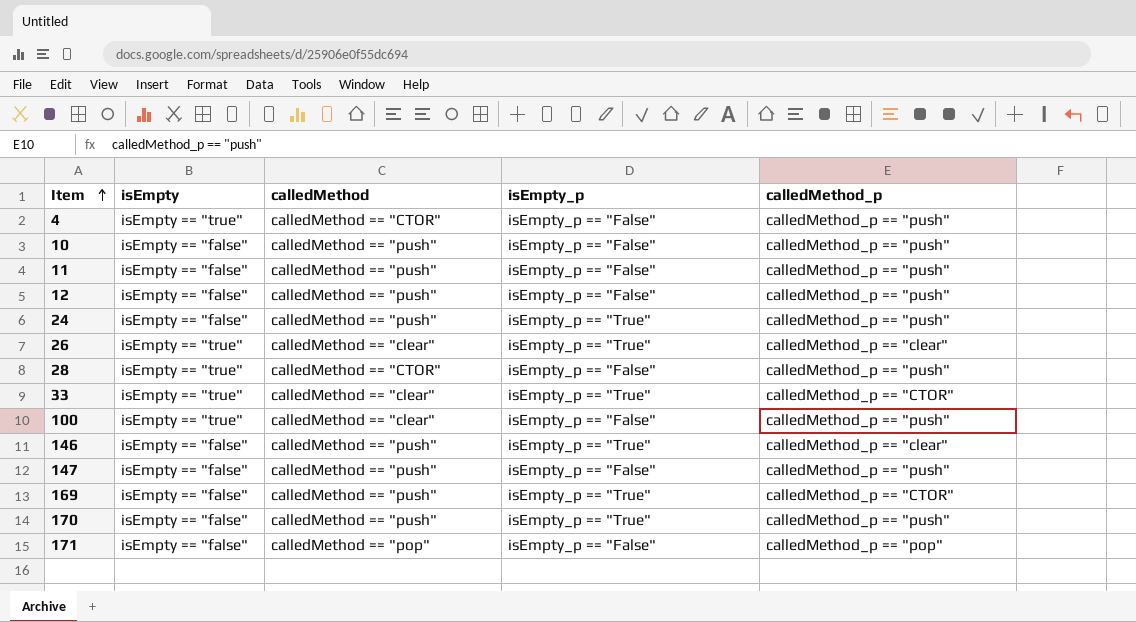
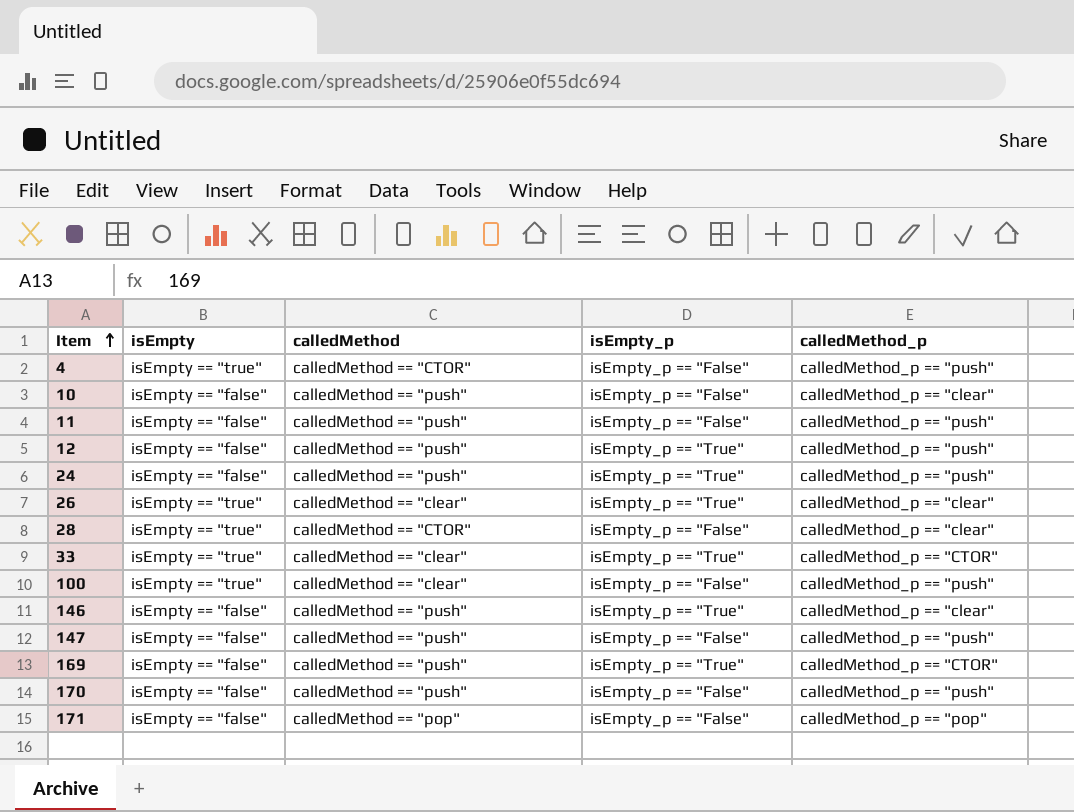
10 | calledMethod_p: calledMethod_p == "push" -> calledMethod_p == "clear"
12 | isEmpty_p: isEmpty_p == "False" -> isEmpty_p == "True"
28 | calledMethod_p: calledMethod_p == "push" -> calledMethod_p == "clear"
170 | isEmpty_p: isEmpty_p == "True" -> isEmpty_p == "False"

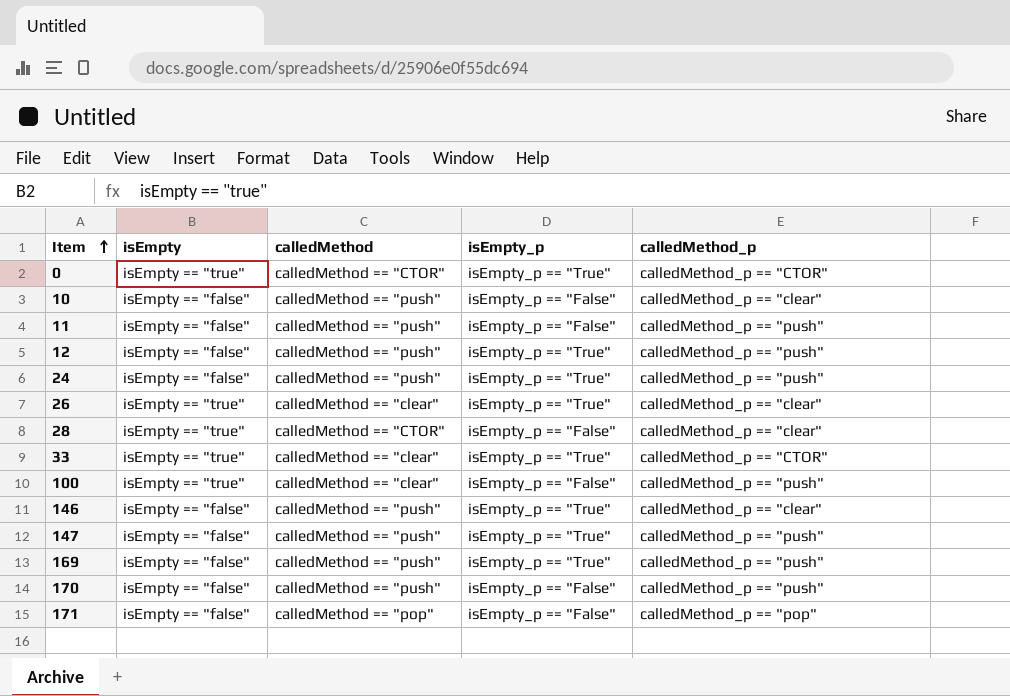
row 4: isEmpty == "true" | calledMethod == "CTOR" | isEmpty_p == "False" | calledMethod_p == "push" -> none
row 0: none -> isEmpty == "true" | calledMethod == "CTOR" | isEmpty_p == "True" | calledMethod_p == "CTOR"
147 | isEmpty_p: isEmpty_p == "False" -> isEmpty_p == "True"
169 | calledMethod_p: calledMethod_p == "CTOR" -> calledMethod_p == "push"

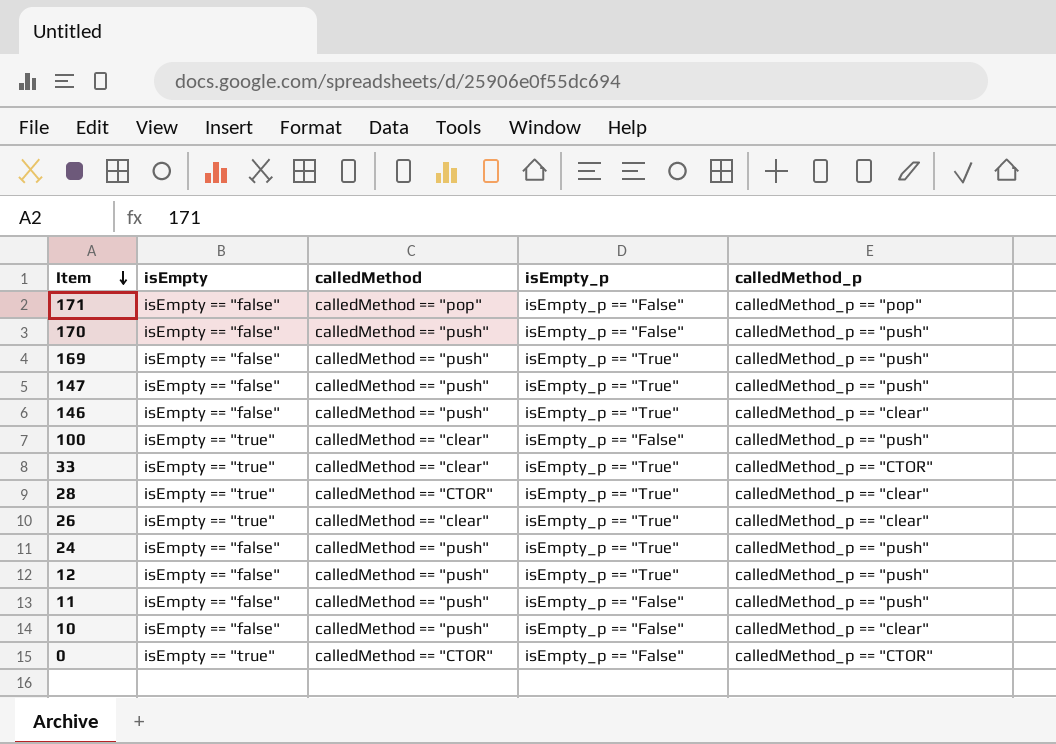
row order: Item ascending -> Item descending
28 | isEmpty_p: isEmpty_p == "False" -> isEmpty_p == "True"
0 | isEmpty_p: isEmpty_p == "True" -> isEmpty_p == "False"

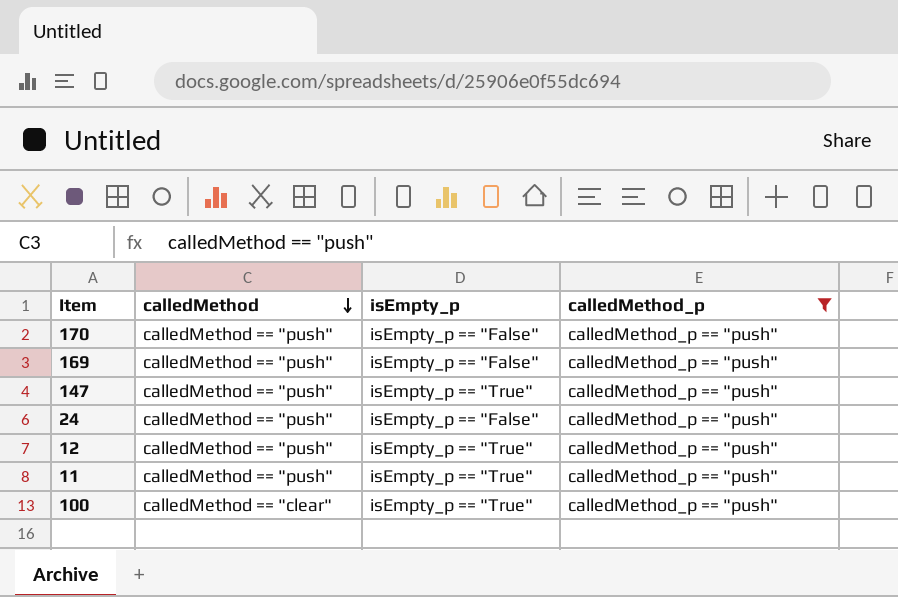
filter: none -> calledMethod_p = calledMethod_p == "push"
row order: Item descending -> calledMethod descending
column isEmpty | position: 2 -> none
169 | isEmpty_p: isEmpty_p == "True" -> isEmpty_p == "False"
24 | isEmpty_p: isEmpty_p == "True" -> isEmpty_p == "False"
11 | isEmpty_p: isEmpty_p == "False" -> isEmpty_p == "True"
100 | isEmpty_p: isEmpty_p == "False" -> isEmpty_p == "True"

